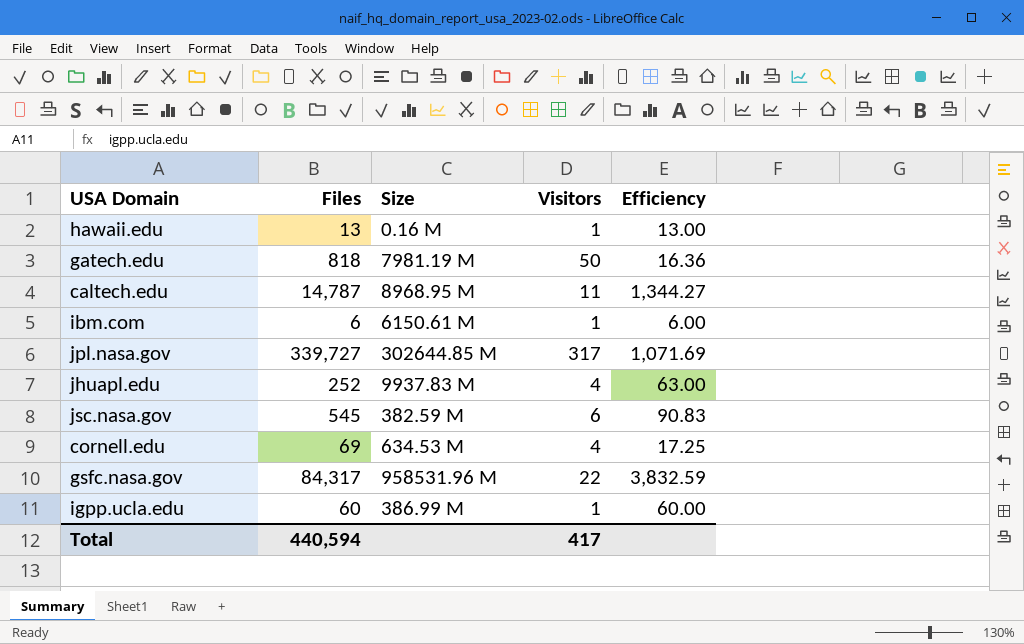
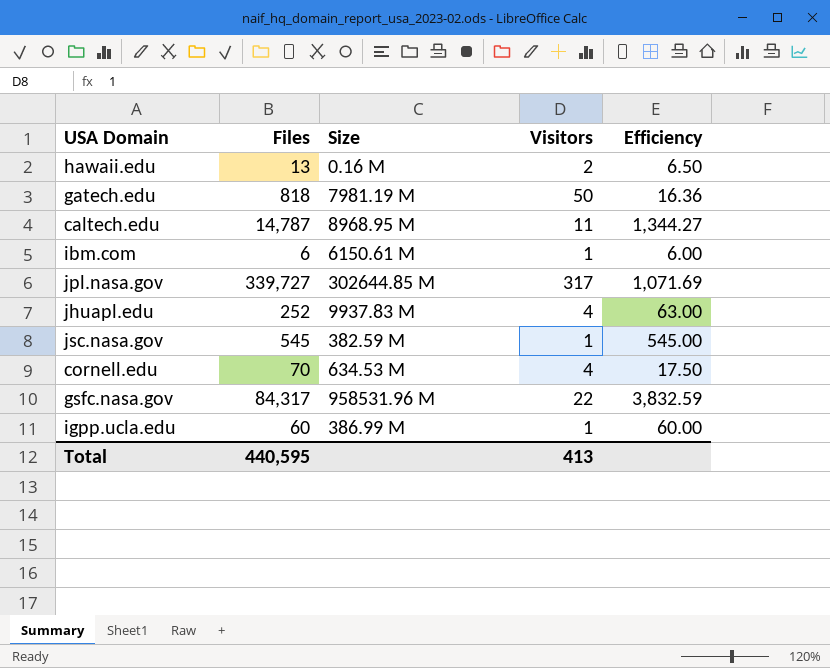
hawaii.edu | Visitors: 1 -> 2
hawaii.edu | Efficiency: 13.00 -> 6.50
jsc.nasa.gov | Visitors: 6 -> 1
jsc.nasa.gov | Efficiency: 90.83 -> 545.00
cornell.edu | Files: 69 -> 70
cornell.edu | Efficiency: 17.25 -> 17.50
Total | Files: 440,594 -> 440,595
Total | Visitors: 417 -> 413

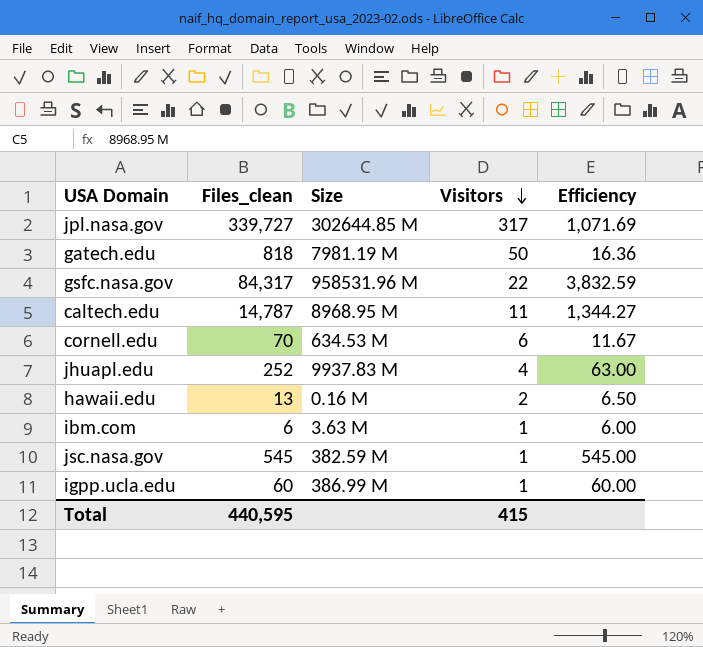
row order: none -> Visitors descending
column name: Files -> Files_clean
cornell.edu | Visitors: 4 -> 6
cornell.edu | Efficiency: 17.50 -> 11.67
ibm.com | Size: 6150.61 M -> 3.63 M
Total | Visitors: 413 -> 415

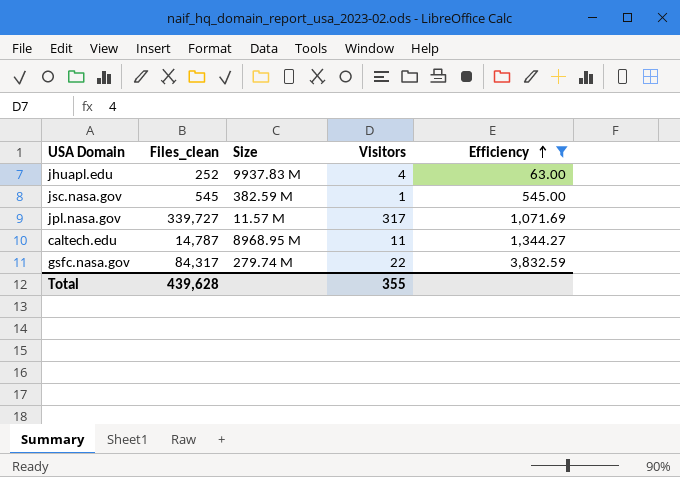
filter: none -> Efficiency >= 63.00
row order: Visitors descending -> Efficiency ascending
jpl.nasa.gov | Size: 302644.85 M -> 11.57 M
gsfc.nasa.gov | Size: 958531.96 M -> 279.74 M
Total | Files_clean: 440,595 -> 439,628
Total | Visitors: 415 -> 355

